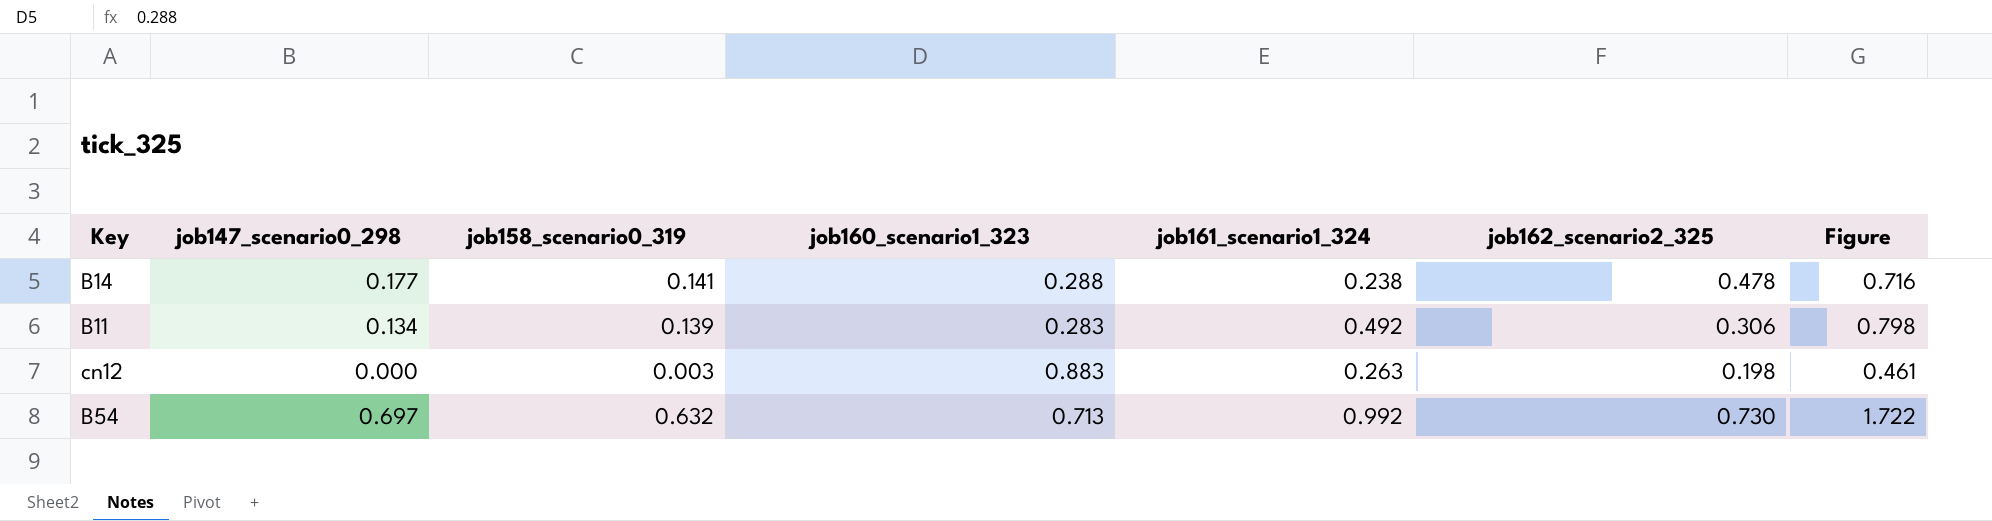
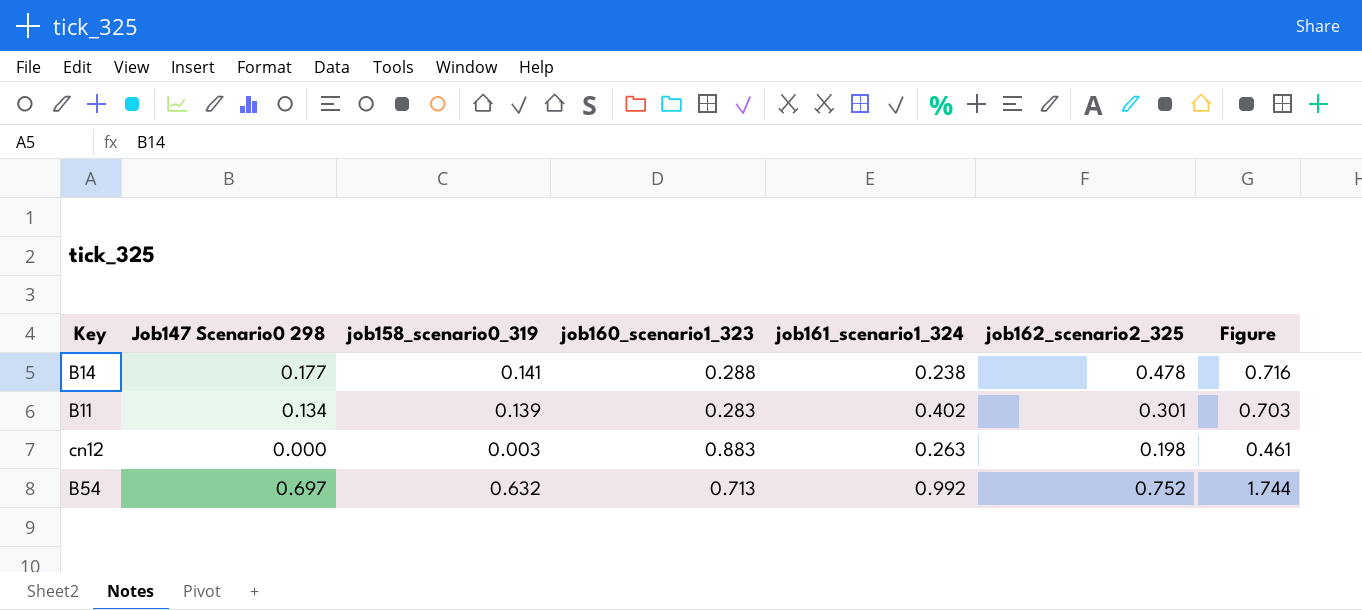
column name: job147_scenario0_298 -> Job147 Scenario0 298
B11 | job161_scenario1_324: 0.492 -> 0.402
B11 | job162_scenario2_325: 0.306 -> 0.301
B11 | Figure: 0.798 -> 0.703
B54 | job162_scenario2_325: 0.730 -> 0.752
B54 | Figure: 1.722 -> 1.744

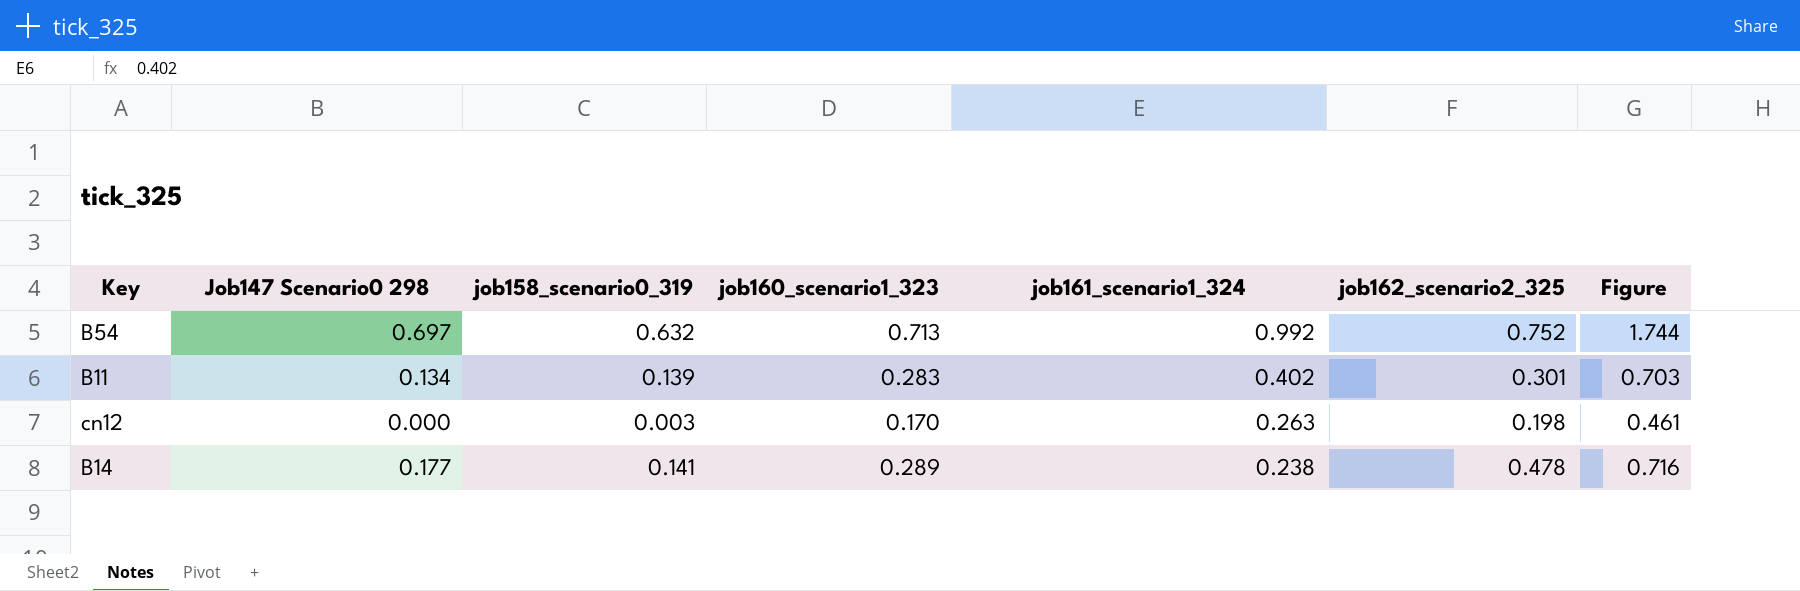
row order: none -> job161_scenario1_324 descending
cn12 | job160_scenario1_323: 0.883 -> 0.170
B14 | job160_scenario1_323: 0.288 -> 0.289

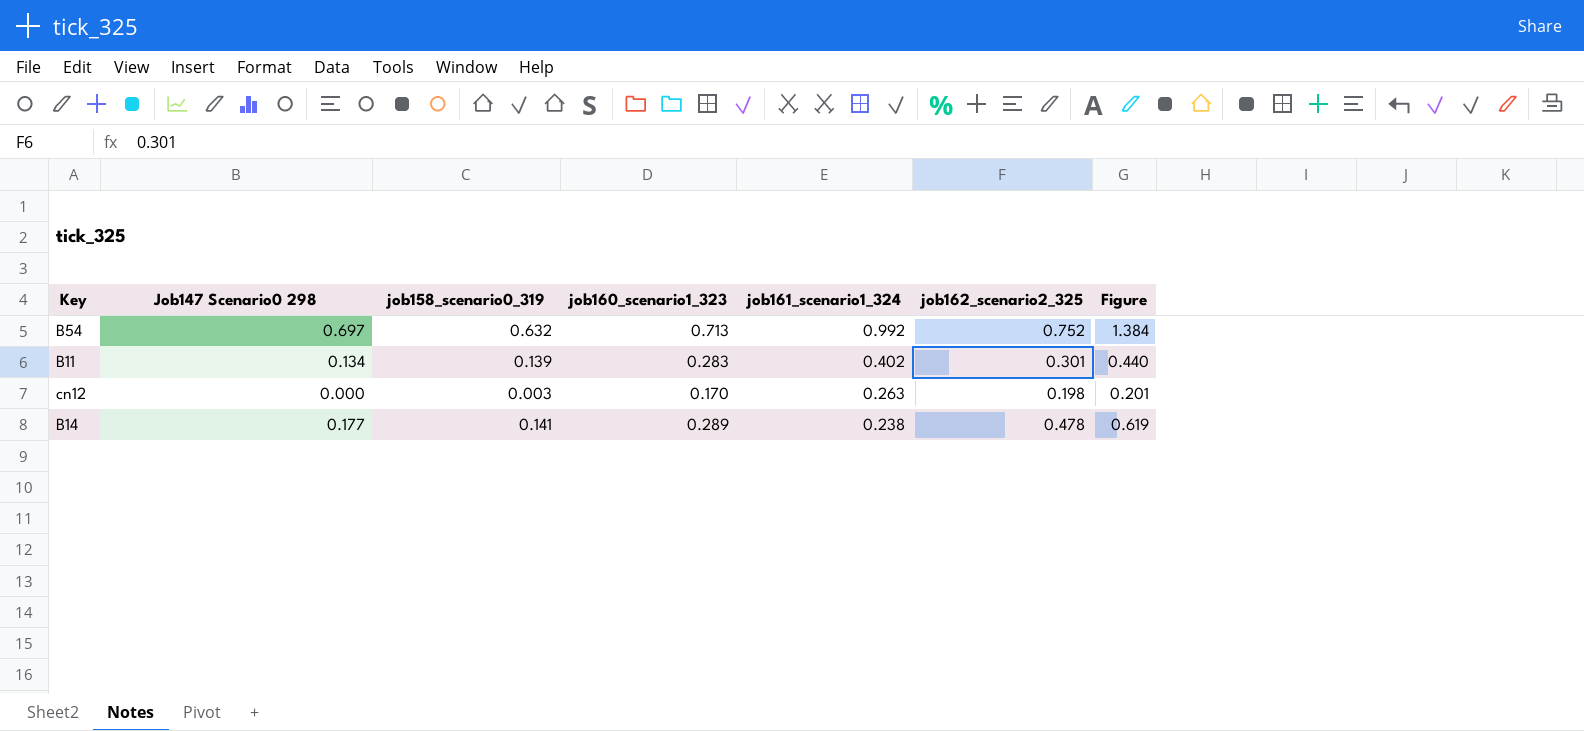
column Figure | formula: [job161_scenario1_324] + [job162_scenario2_325] -> [job158_scenario0_319] + [job162_scenario2_325]

